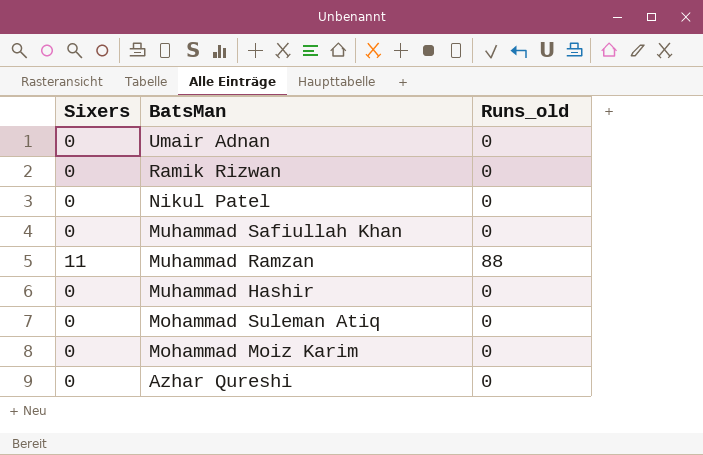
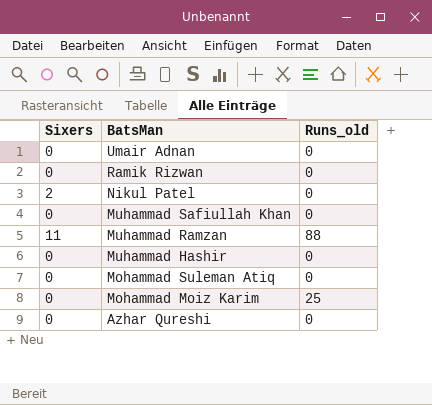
Nikul Patel | Sixers: 0 -> 2
Mohammad Moiz Karim | Runs_old: 0 -> 25

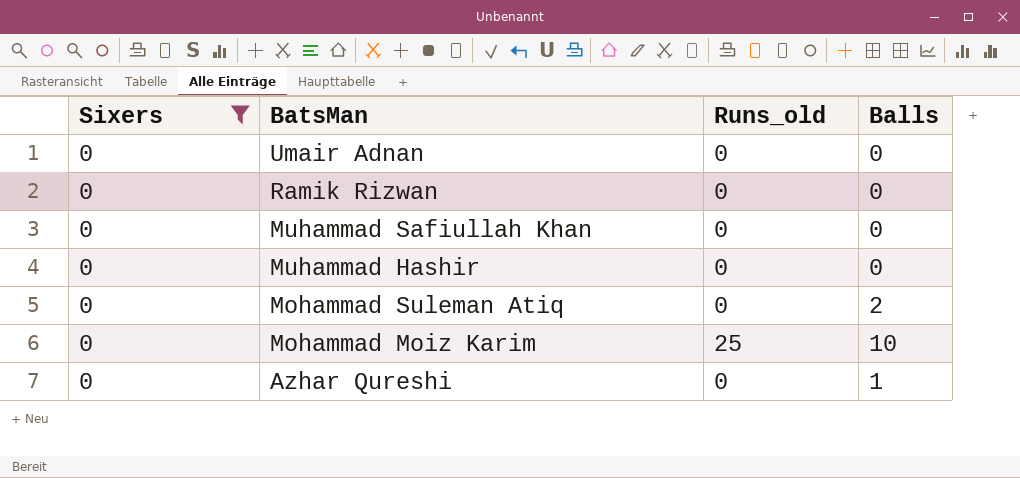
filter: none -> Sixers = 0
column Balls | position: none -> 4

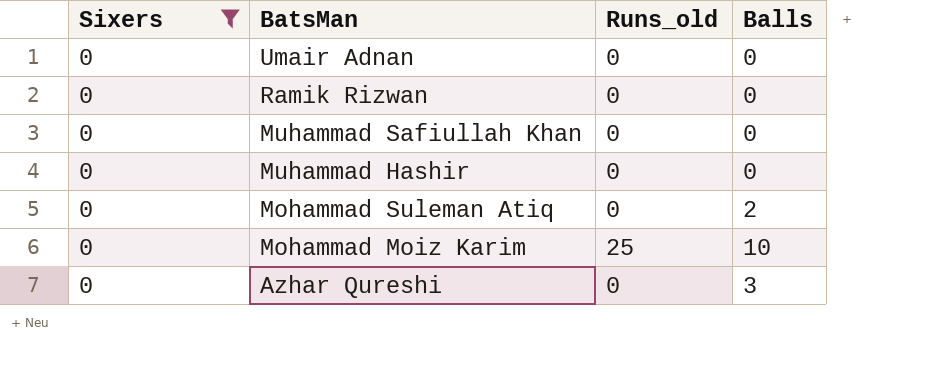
Azhar Qureshi | Balls: 1 -> 3

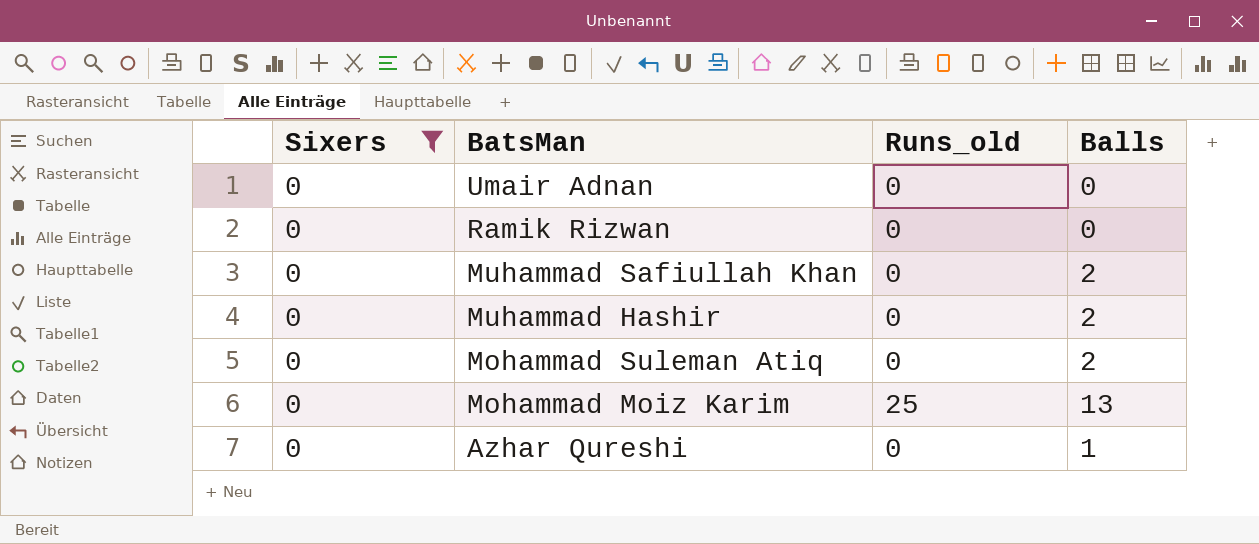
Muhammad Safiullah Khan | Balls: 0 -> 2
Muhammad Hashir | Balls: 0 -> 2
Mohammad Moiz Karim | Balls: 10 -> 13
Azhar Qureshi | Balls: 3 -> 1

